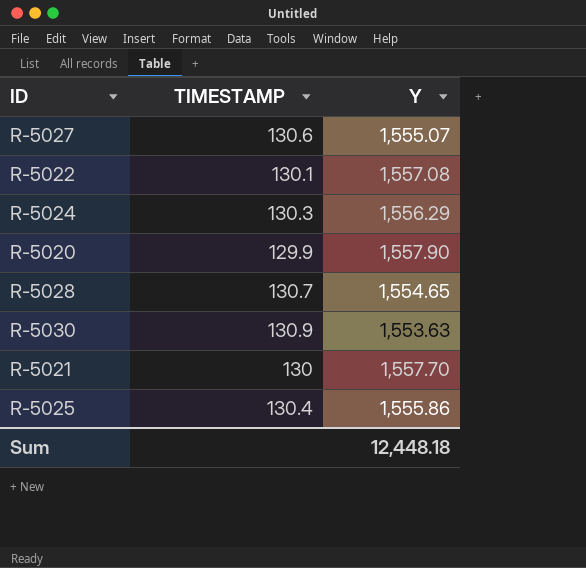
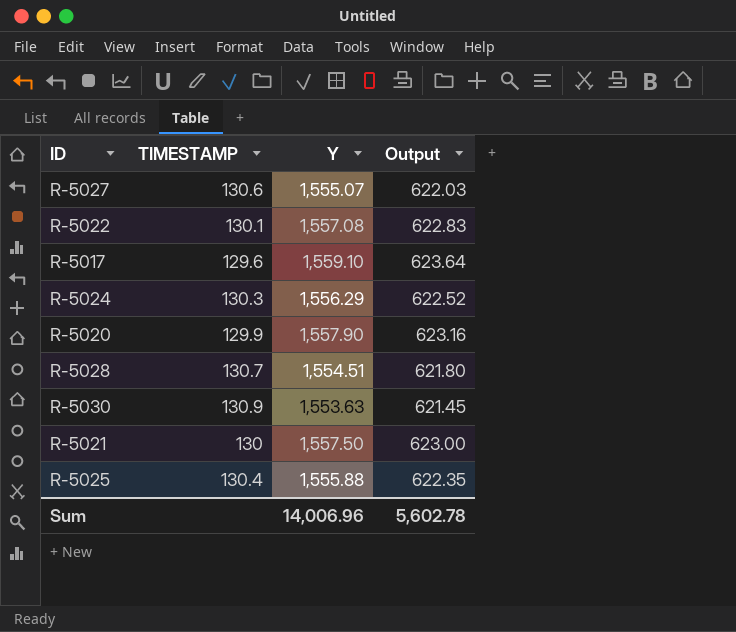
column Output | formula: none -> [Y] * 0.4
row R-5017: none -> 129.6 | 1,559.10 | 623.64
R-5028 | Y: 1,554.65 -> 1,554.51
R-5021 | Y: 1,557.70 -> 1,557.50
R-5025 | Y: 1,555.86 -> 1,555.88
Sum | Y: 12,448.18 -> 14,006.96

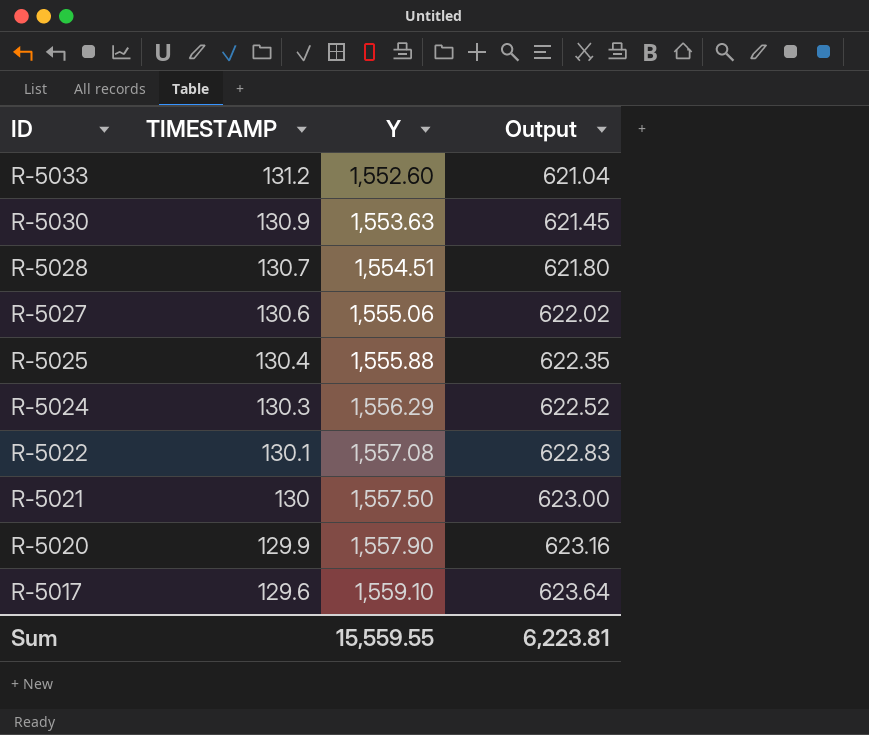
row order: none -> ID descending
row R-5033: none -> 131.2 | 1,552.60 | 621.04
R-5027 | Y: 1,555.07 -> 1,555.06
R-5027 | Output: 622.03 -> 622.02
Sum | Y: 14,006.96 -> 15,559.55
Sum | Output: 5,602.78 -> 6,223.81

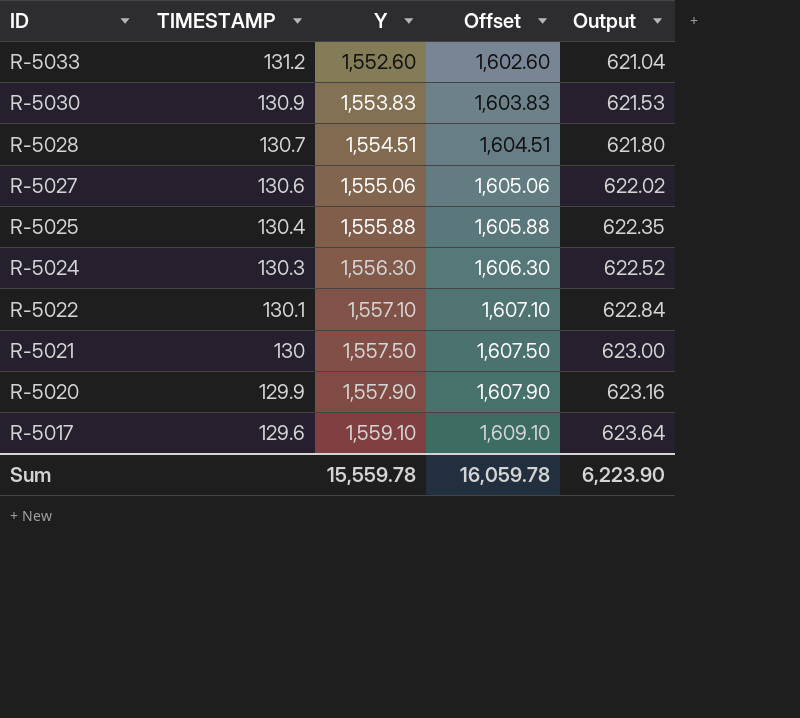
column Offset | formula: none -> [Y] + 50
R-5030 | Y: 1,553.63 -> 1,553.83
R-5030 | Output: 621.45 -> 621.53
R-5024 | Y: 1,556.29 -> 1,556.30
R-5022 | Y: 1,557.08 -> 1,557.10
R-5022 | Output: 622.83 -> 622.84
Sum | Y: 15,559.55 -> 15,559.78
Sum | Output: 6,223.81 -> 6,223.90

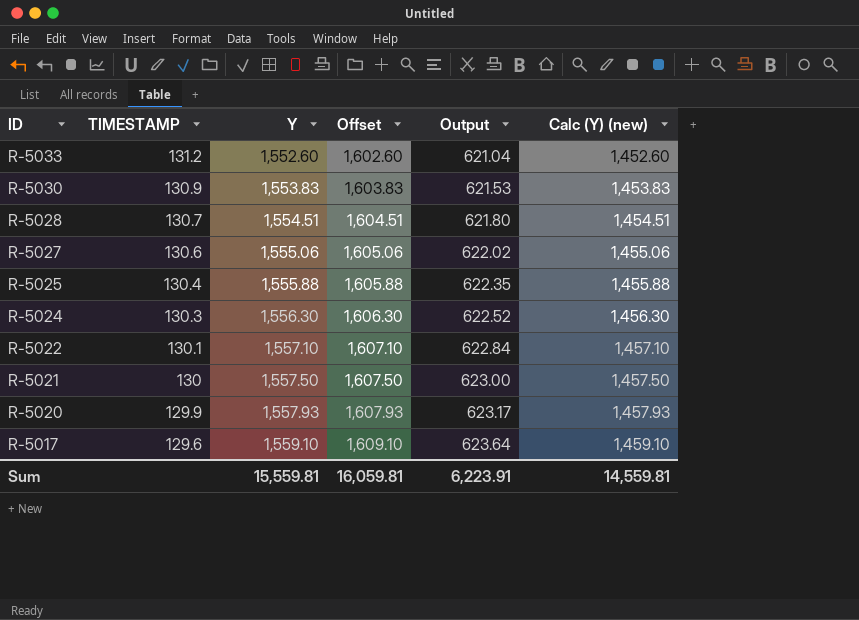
column Calc (Y) (new) | formula: none -> [Y] - 100
R-5020 | Y: 1,557.90 -> 1,557.93
R-5020 | Offset: 1,607.90 -> 1,607.93
R-5020 | Output: 623.16 -> 623.17
Sum | Y: 15,559.78 -> 15,559.81
Sum | Offset: 16,059.78 -> 16,059.81
Sum | Output: 6,223.90 -> 6,223.91

